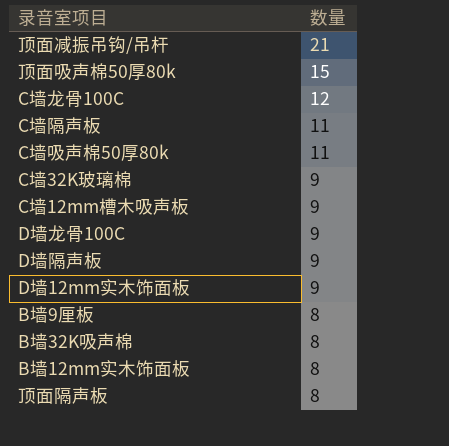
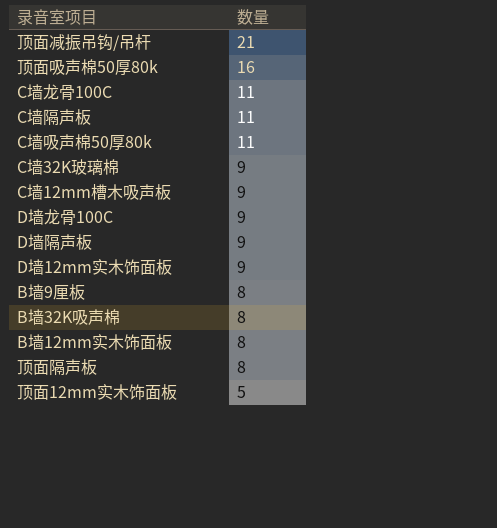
顶面吸声棉50厚80k | 数量: 15 -> 16
C墙龙骨100C | 数量: 12 -> 11
row 顶面12mm实木饰面板: none -> 5

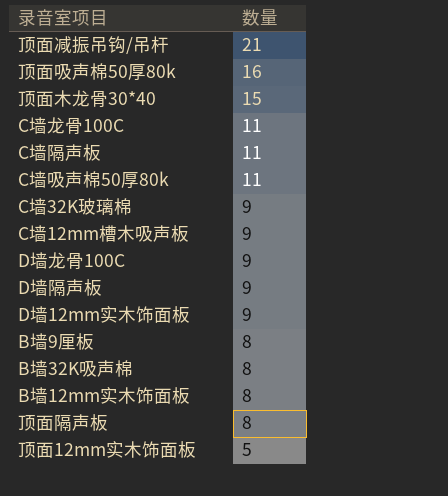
row 顶面木龙骨30*40: none -> 15

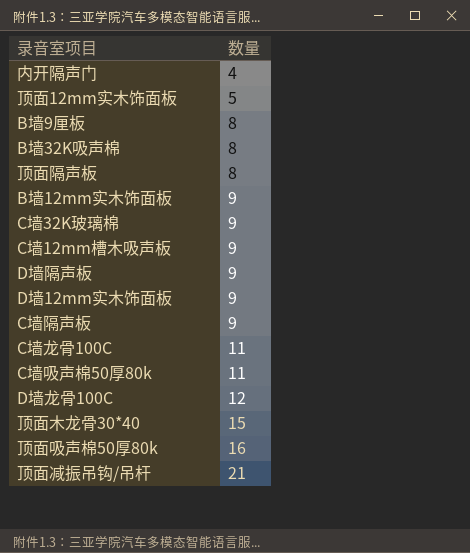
row order: 数量 descending -> 数量 ascending
row 内开隔声门: none -> 4
B墙12mm实木饰面板 | 数量: 8 -> 9
C墙隔声板 | 数量: 11 -> 9
D墙龙骨100C | 数量: 9 -> 12

